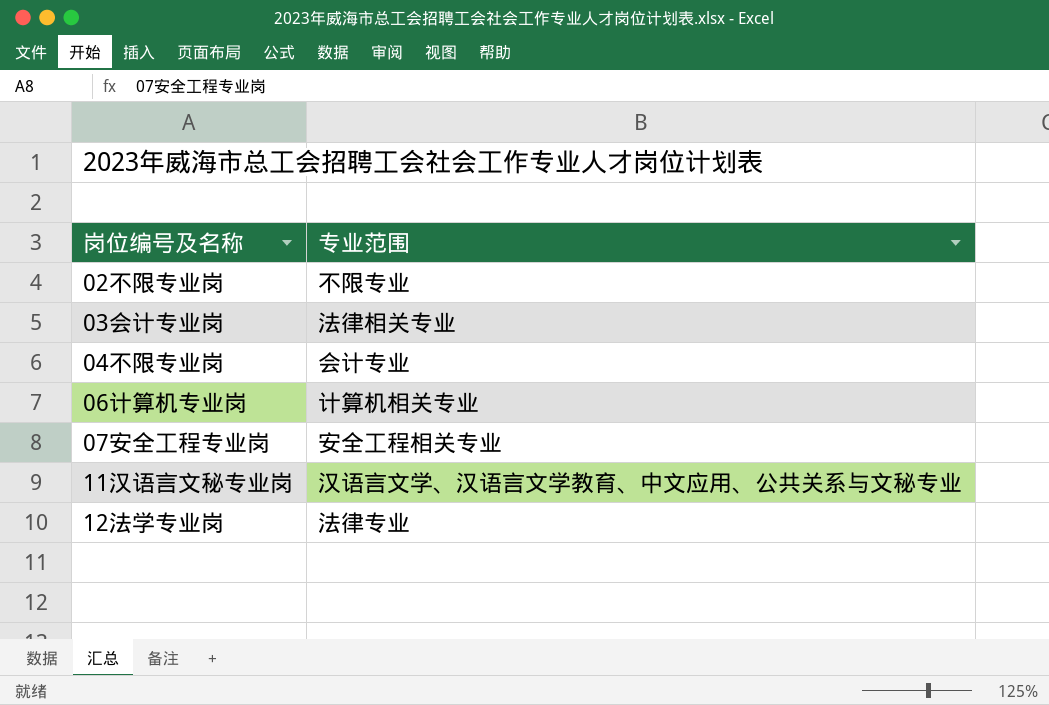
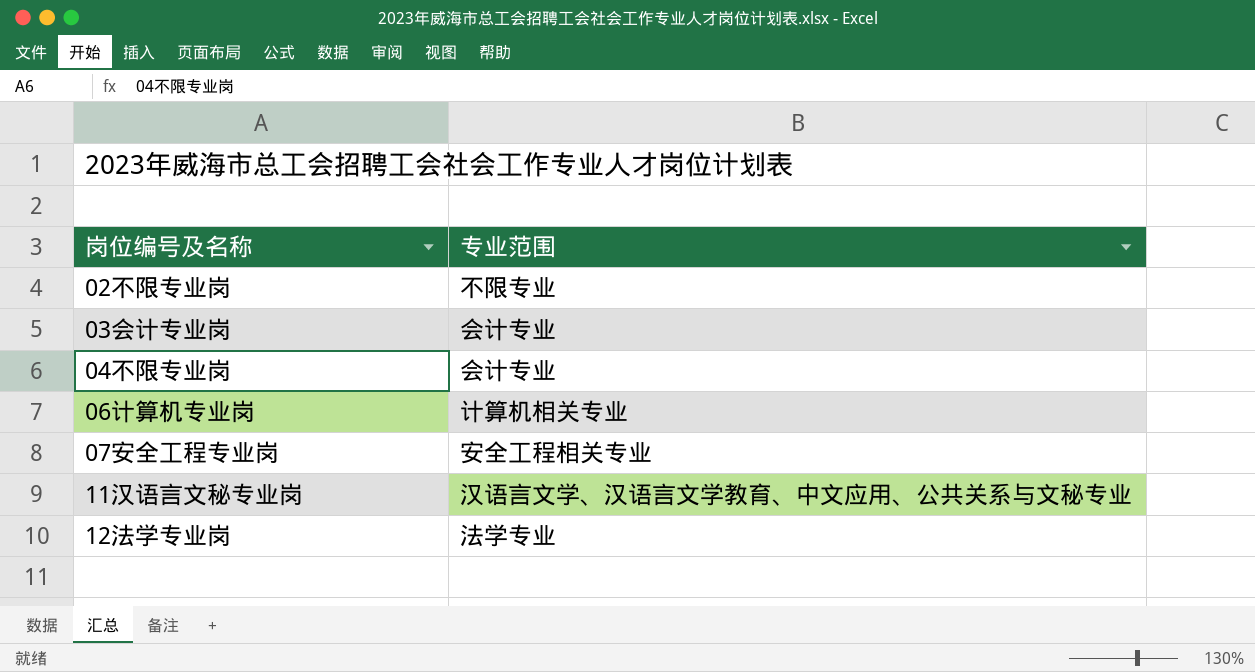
03会计专业岗 | 专业范围: 法律相关专业 -> 会计专业
12法学专业岗 | 专业范围: 法律专业 -> 法学专业

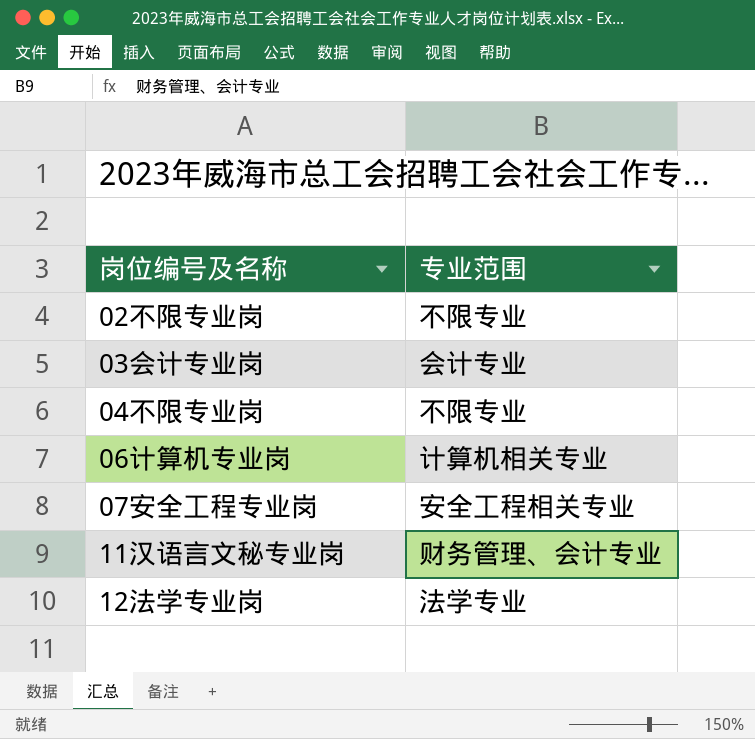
04不限专业岗 | 专业范围: 会计专业 -> 不限专业
11汉语言文秘专业岗 | 专业范围: 汉语言文学、汉语言文学教育、中文应用、公共关系与文秘专业 -> 财务管理、会计专业

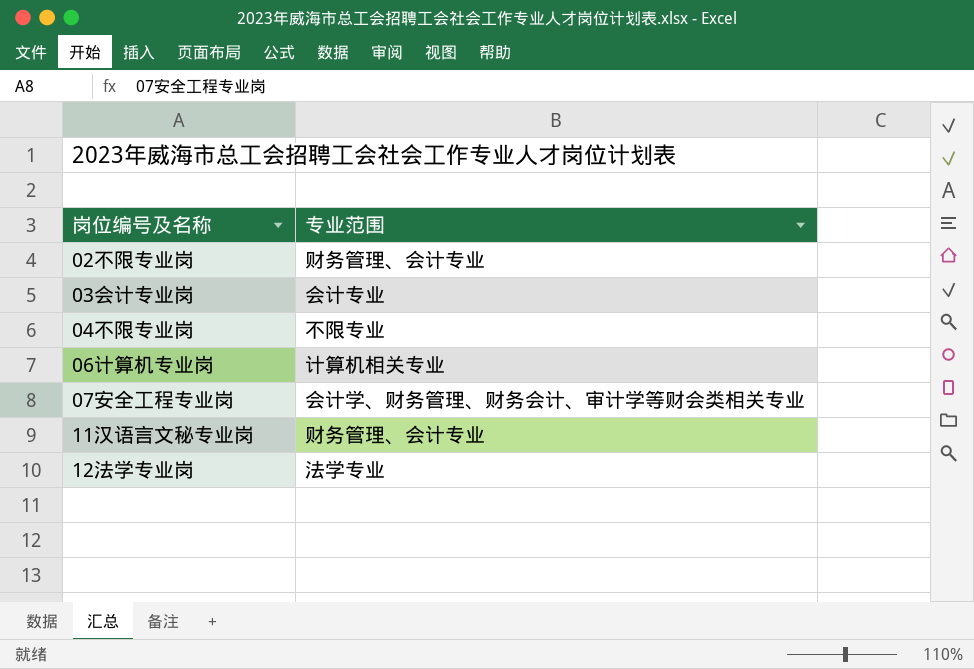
02不限专业岗 | 专业范围: 不限专业 -> 财务管理、会计专业
07安全工程专业岗 | 专业范围: 安全工程相关专业 -> 会计学、财务管理、财务会计、审计学等财会类相关专业

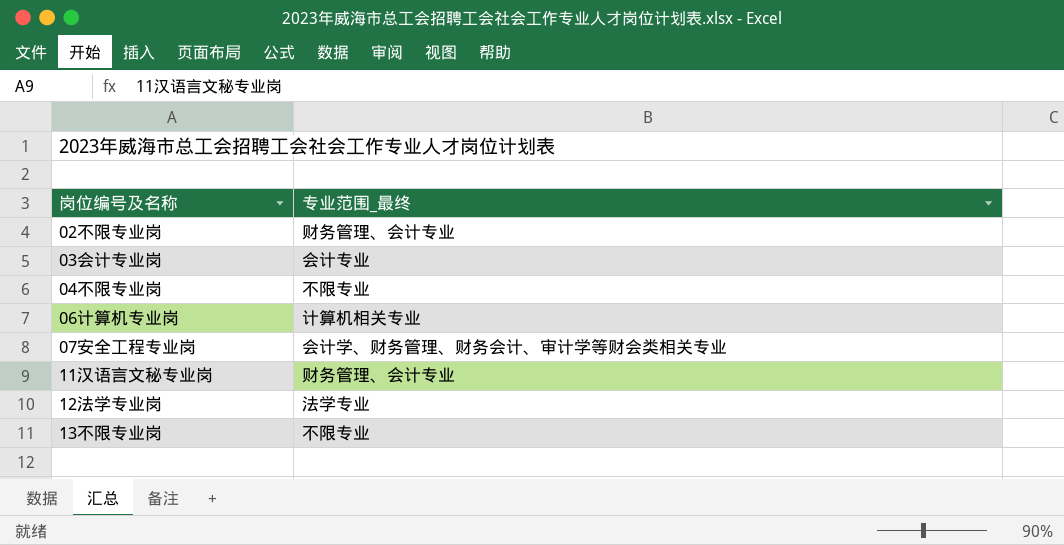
column name: 专业范围 -> 专业范围_最终
row 13不限专业岗: none -> 不限专业

